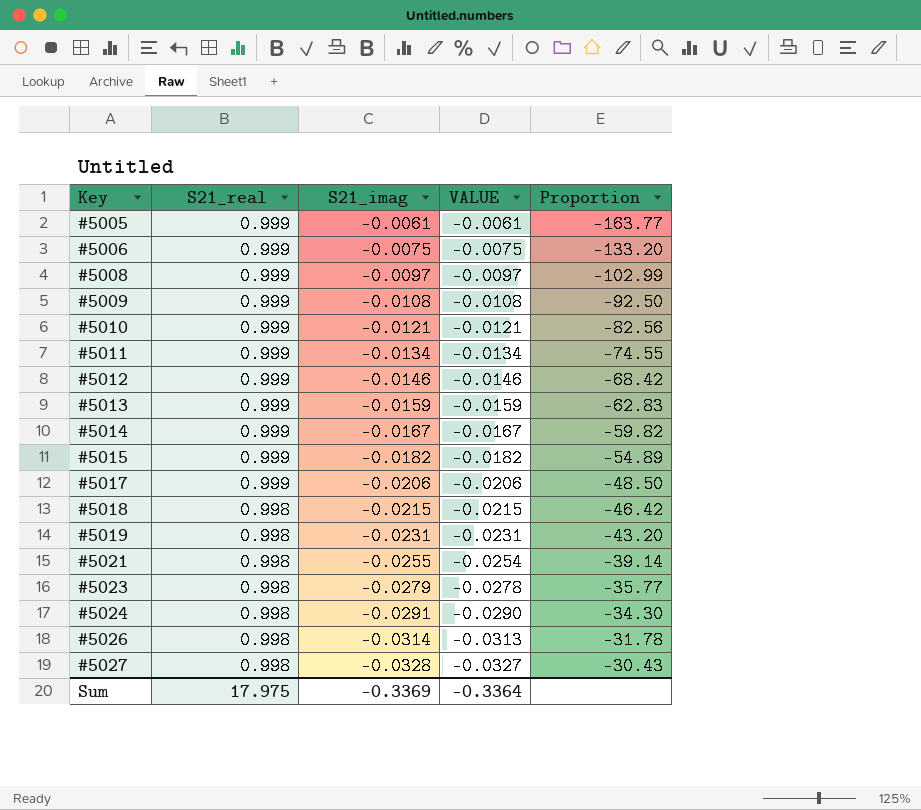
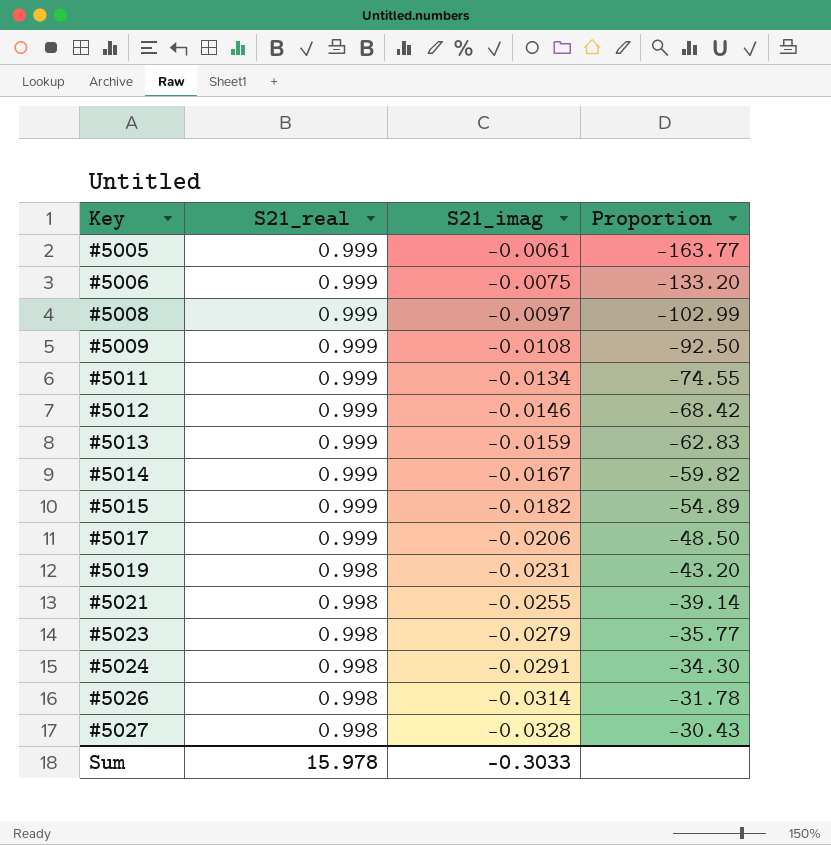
column VALUE | formula: [S21_real] * [S21_imag] -> none
row #5010: 0.999 | -0.0121 | -0.0121 | -82.56 -> none
row #5018: 0.998 | -0.0215 | -0.0215 | -46.42 -> none
Sum | S21_real: 17.975 -> 15.978
Sum | S21_imag: -0.3369 -> -0.3033

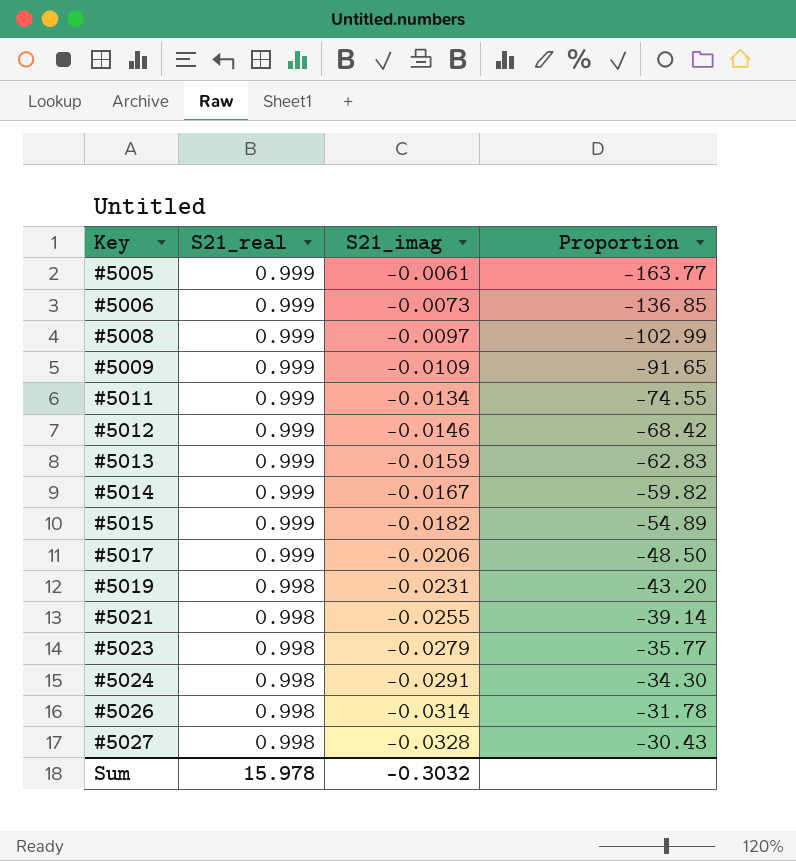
#5006 | S21_imag: -0.0075 -> -0.0073
#5006 | Proportion: -133.20 -> -136.85
#5009 | S21_imag: -0.0108 -> -0.0109
#5009 | Proportion: -92.50 -> -91.65
Sum | S21_imag: -0.3033 -> -0.3032

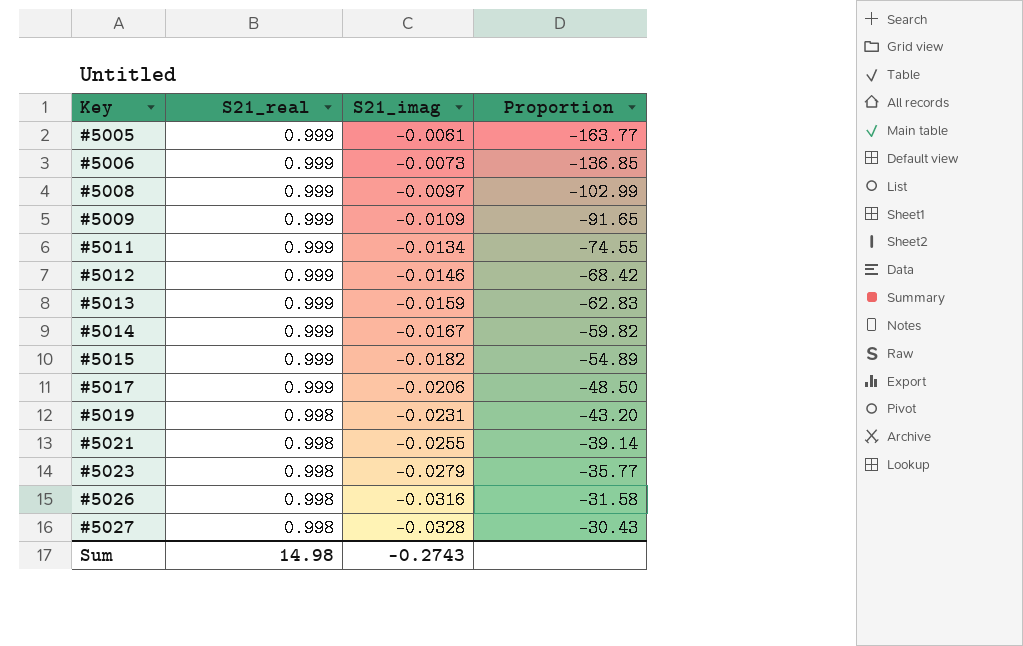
row #5024: 0.998 | -0.0291 | -34.30 -> none
#5026 | S21_imag: -0.0314 -> -0.0316
#5026 | Proportion: -31.78 -> -31.58
Sum | S21_real: 15.978 -> 14.98
Sum | S21_imag: -0.3032 -> -0.2743

